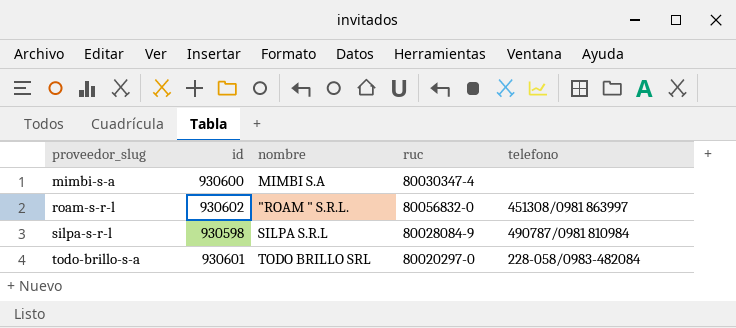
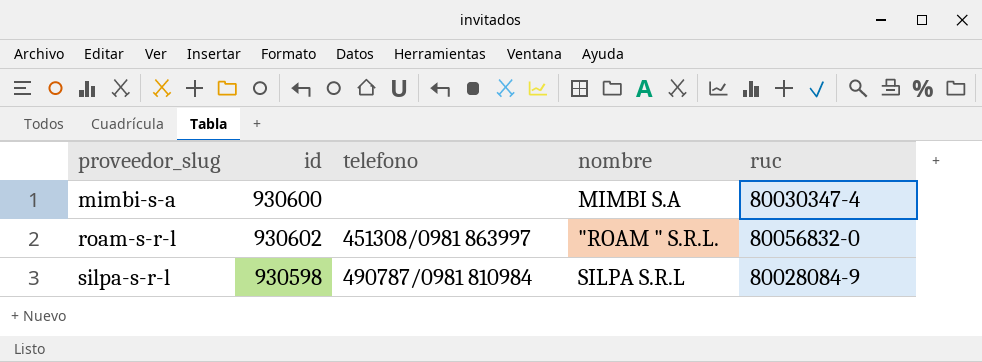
column telefono | position: 5 -> 3
row todo-brillo-s-a: 930601 | TODO BRILLO SRL | 80020297-0 | 228-058/0983-482084 -> none

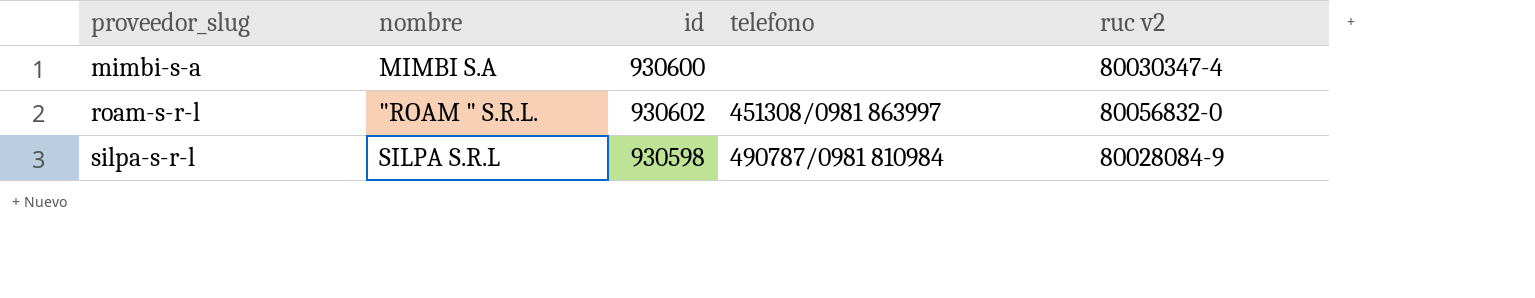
column nombre | position: 4 -> 2
column name: ruc -> ruc v2

